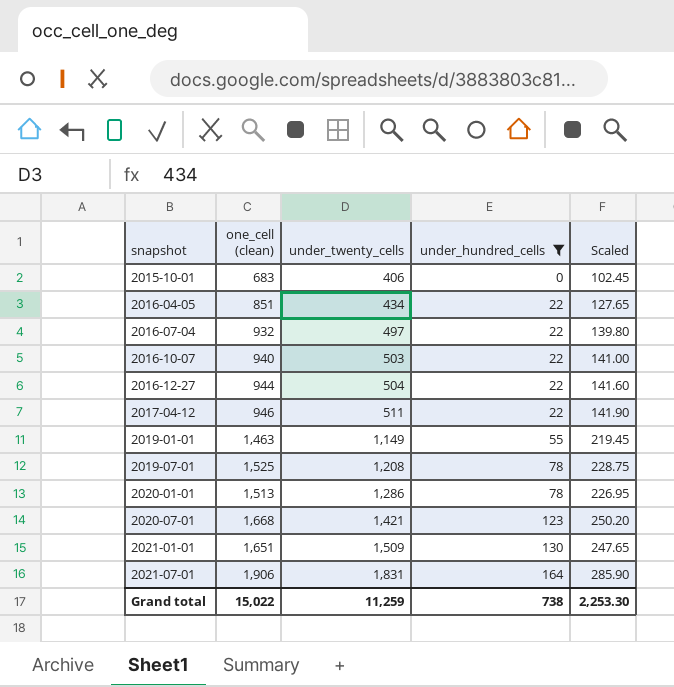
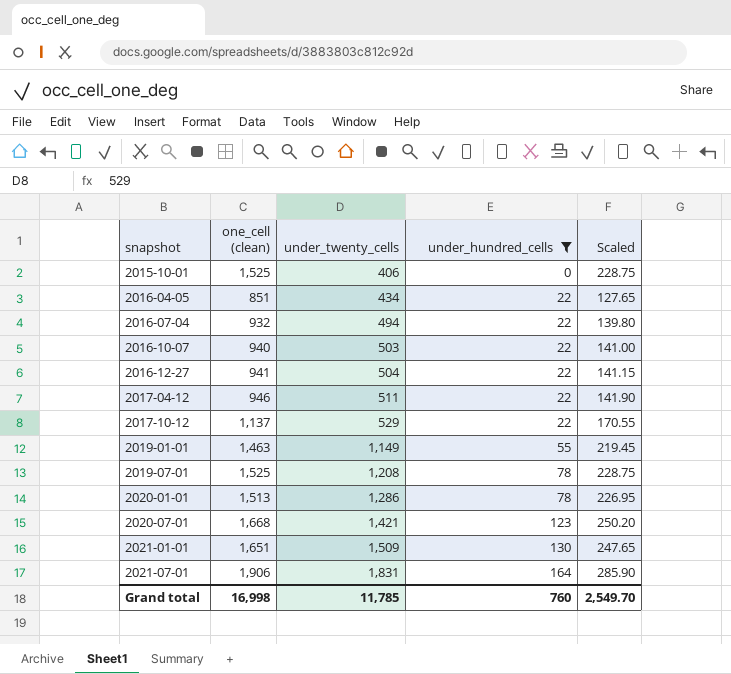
2015-10-01 | one_cell (clean): 683 -> 1,525
2015-10-01 | Scaled: 102.45 -> 228.75
2016-07-04 | under_twenty_cells: 497 -> 494
2016-12-27 | one_cell (clean): 944 -> 941
2016-12-27 | Scaled: 141.60 -> 141.15
row 2017-10-12: none -> 1,137 | 529 | 22 | 170.55
Grand total | one_cell (clean): 15,022 -> 16,998
Grand total | under_twenty_cells: 11,259 -> 11,785
Grand total | under_hundred_cells: 738 -> 760
Grand total | Scaled: 2,253.30 -> 2,549.70

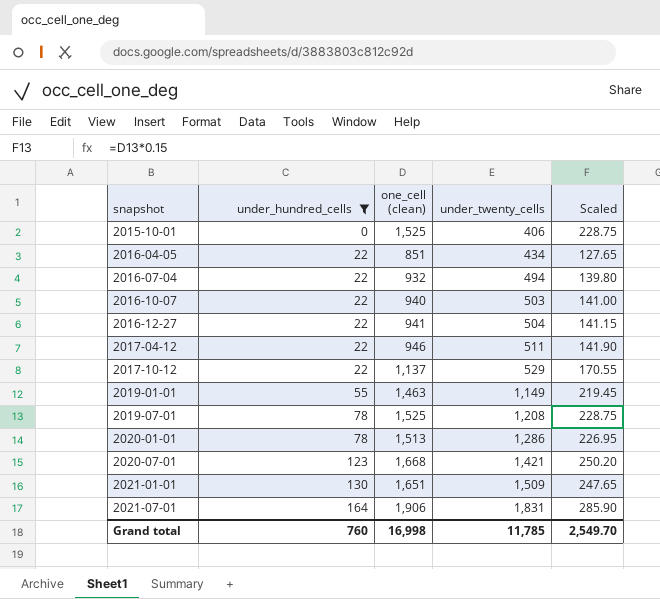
column under_hundred_cells | position: 4 -> 2

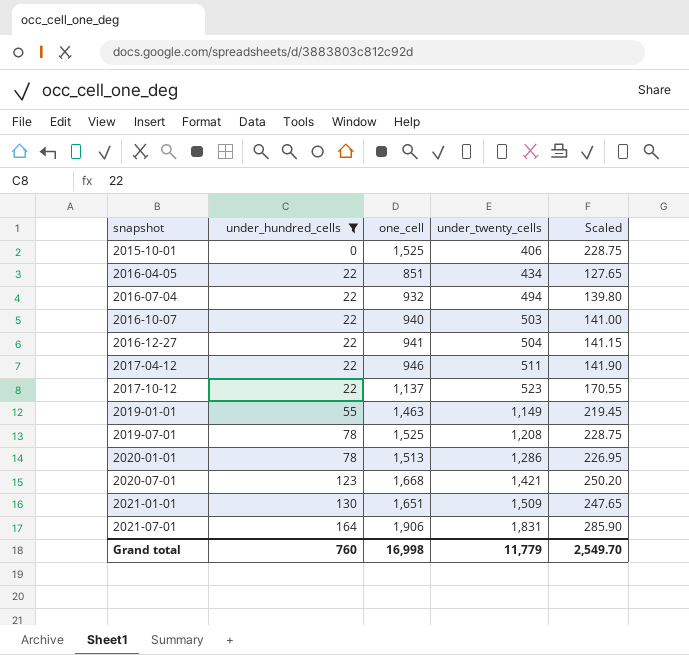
column name: one_cell (clean) -> one_cell
2017-10-12 | under_twenty_cells: 529 -> 523
Grand total | under_twenty_cells: 11,785 -> 11,779

